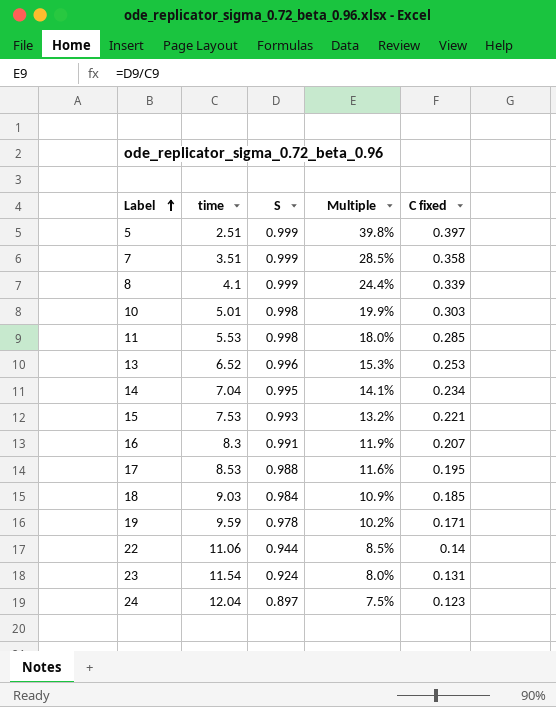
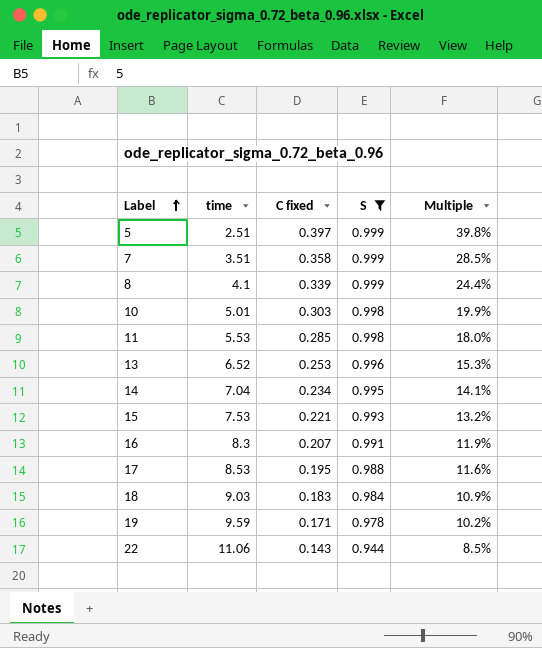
filter: none -> S >= 0.944
column C fixed | position: 5 -> 3
18 | C fixed: 0.185 -> 0.183
22 | C fixed: 0.14 -> 0.143

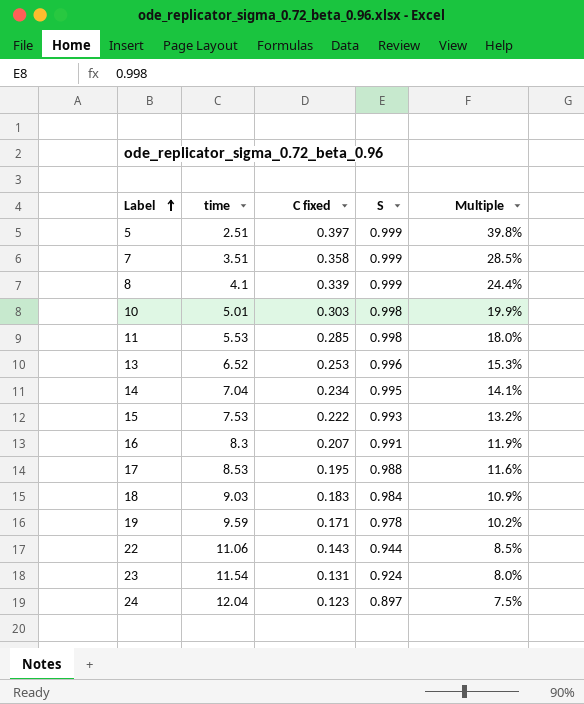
filter: S >= 0.944 -> none
15 | C fixed: 0.221 -> 0.222

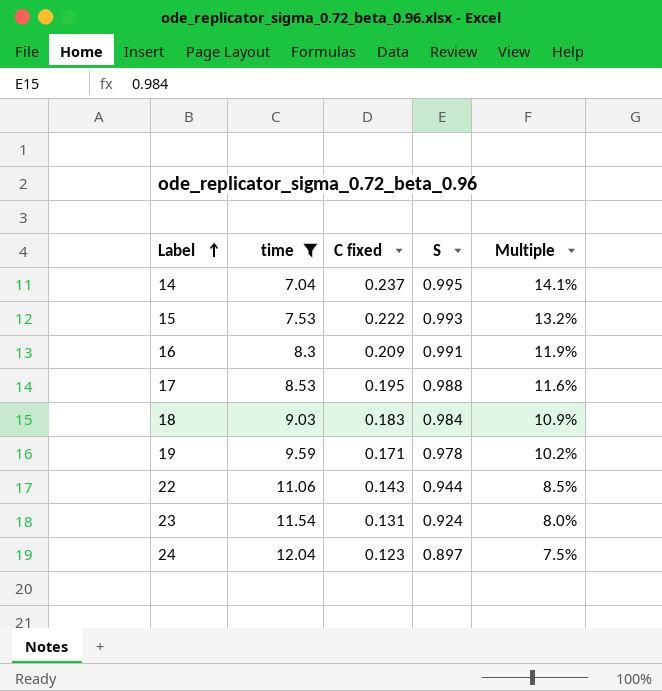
filter: none -> time >= 7.04
14 | C fixed: 0.234 -> 0.237
16 | C fixed: 0.207 -> 0.209

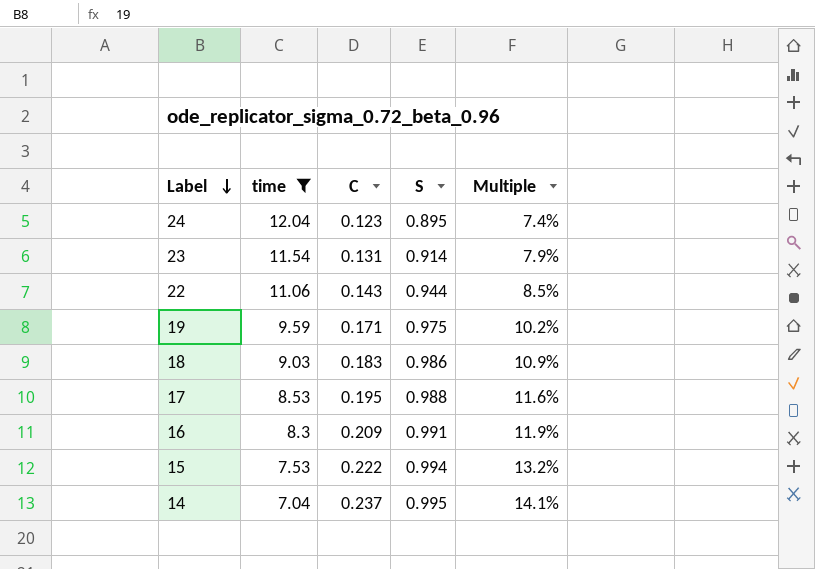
row order: Label ascending -> Label descending
column name: C fixed -> C
24 | S: 0.897 -> 0.895
24 | Multiple: 7.5% -> 7.4%
23 | S: 0.924 -> 0.914
23 | Multiple: 8.0% -> 7.9%
19 | S: 0.978 -> 0.975
18 | S: 0.984 -> 0.986
15 | S: 0.993 -> 0.994

